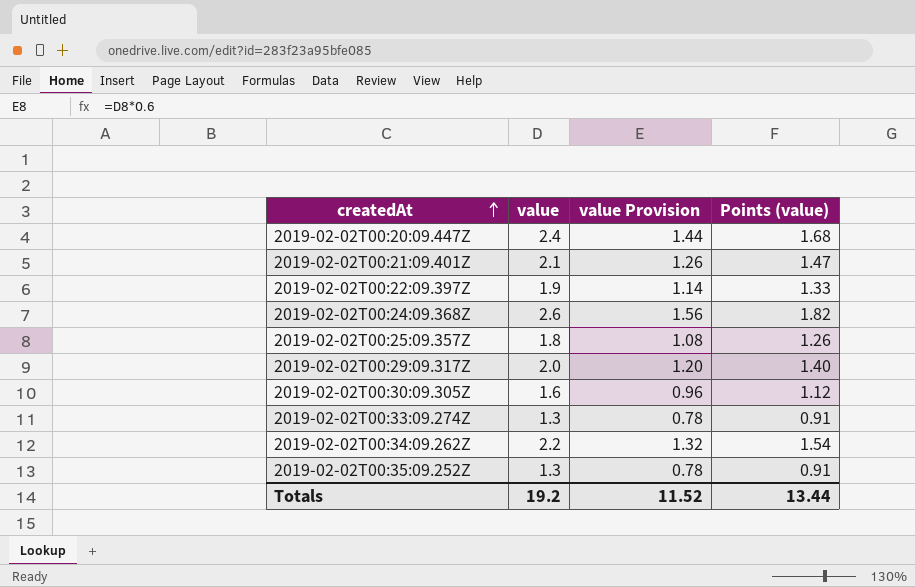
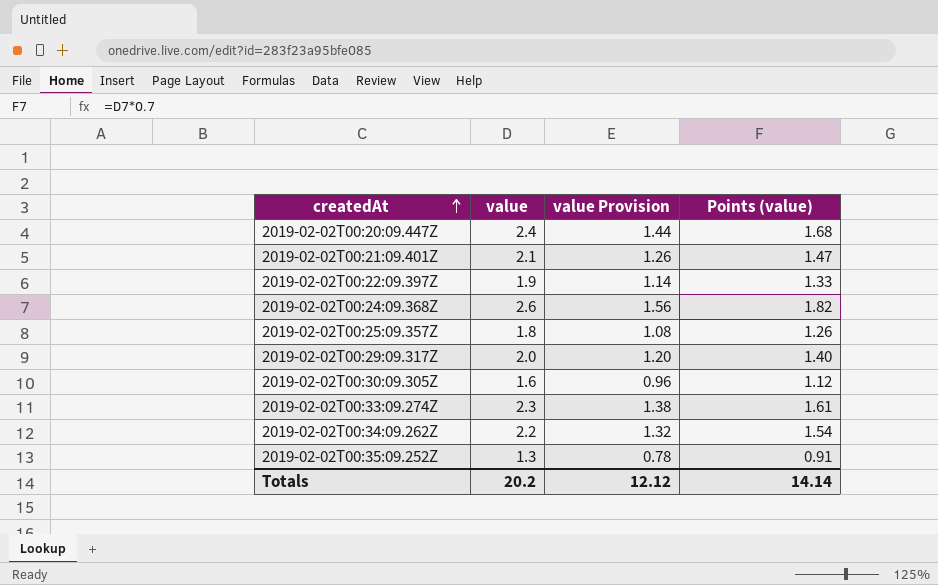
2019-02-02T00:33:09.274Z | value: 1.3 -> 2.3
2019-02-02T00:33:09.274Z | value Provision: 0.78 -> 1.38
2019-02-02T00:33:09.274Z | Points (value): 0.91 -> 1.61
Totals | value: 19.2 -> 20.2
Totals | value Provision: 11.52 -> 12.12
Totals | Points (value): 13.44 -> 14.14

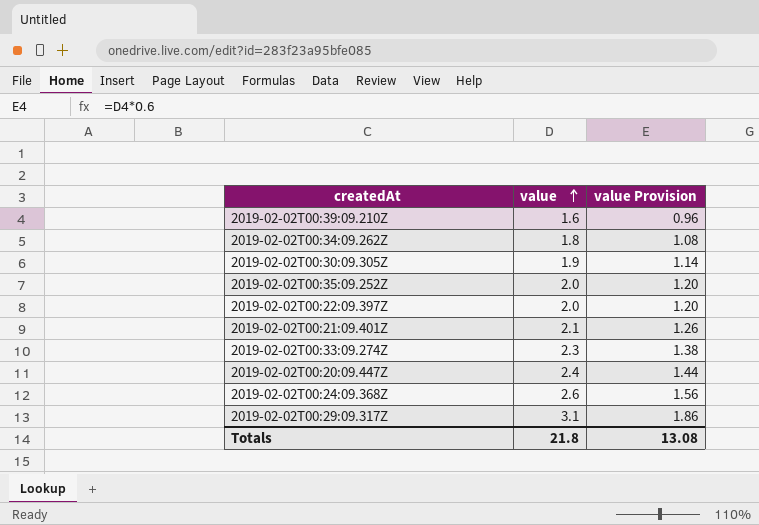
row order: createdAt ascending -> value ascending
column Points (value) | formula: [value] * 0.7 -> none
row 2019-02-02T00:25:09.357Z: 1.8 | 1.08 | 1.26 -> none
row 2019-02-02T00:39:09.210Z: none -> 1.6 | 0.96
2019-02-02T00:34:09.262Z | value: 2.2 -> 1.8
2019-02-02T00:34:09.262Z | value Provision: 1.32 -> 1.08
2019-02-02T00:30:09.305Z | value: 1.6 -> 1.9
2019-02-02T00:30:09.305Z | value Provision: 0.96 -> 1.14
2019-02-02T00:35:09.252Z | value: 1.3 -> 2.0
2019-02-02T00:35:09.252Z | value Provision: 0.78 -> 1.20
2019-02-02T00:22:09.397Z | value: 1.9 -> 2.0
2019-02-02T00:22:09.397Z | value Provision: 1.14 -> 1.20
2019-02-02T00:29:09.317Z | value: 2.0 -> 3.1
2019-02-02T00:29:09.317Z | value Provision: 1.20 -> 1.86
Totals | value: 20.2 -> 21.8
Totals | value Provision: 12.12 -> 13.08

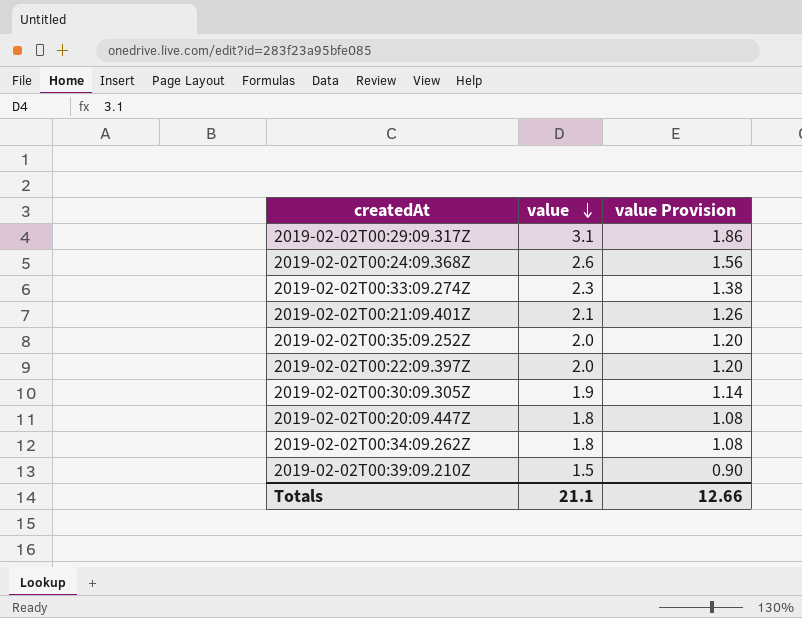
row order: value ascending -> value descending
2019-02-02T00:20:09.447Z | value: 2.4 -> 1.8
2019-02-02T00:20:09.447Z | value Provision: 1.44 -> 1.08
2019-02-02T00:39:09.210Z | value: 1.6 -> 1.5
2019-02-02T00:39:09.210Z | value Provision: 0.96 -> 0.90
Totals | value: 21.8 -> 21.1
Totals | value Provision: 13.08 -> 12.66

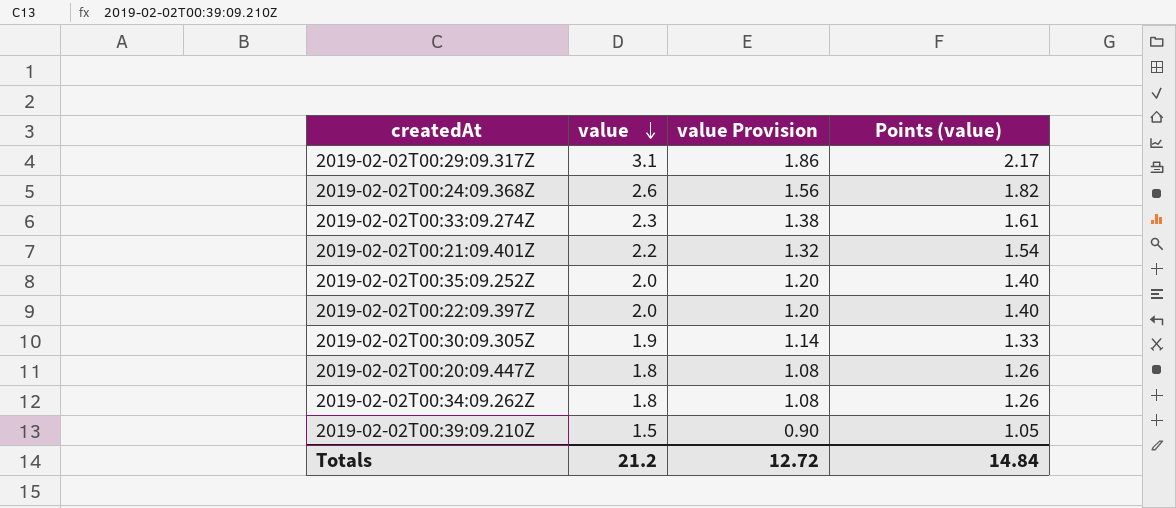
column Points (value) | formula: none -> [value] * 0.7
2019-02-02T00:21:09.401Z | value: 2.1 -> 2.2
2019-02-02T00:21:09.401Z | value Provision: 1.26 -> 1.32
Totals | value: 21.1 -> 21.2
Totals | value Provision: 12.66 -> 12.72

